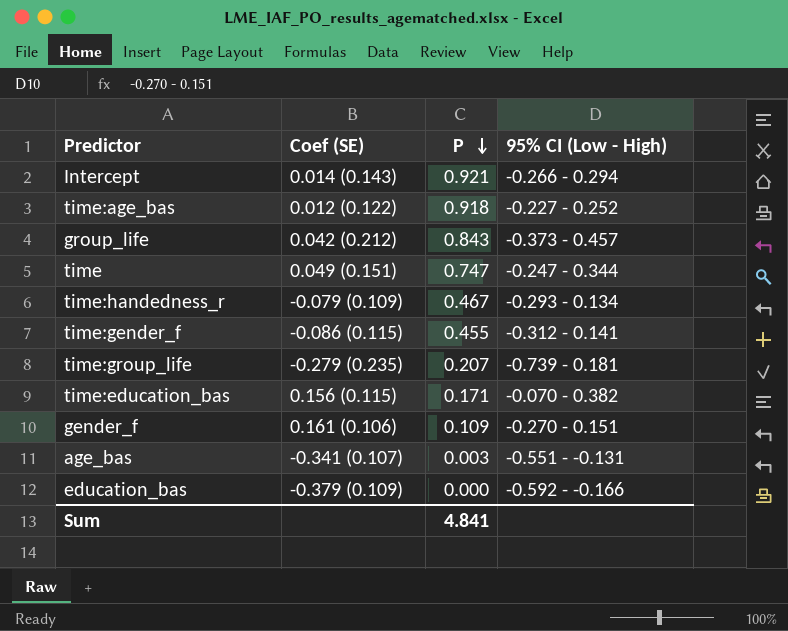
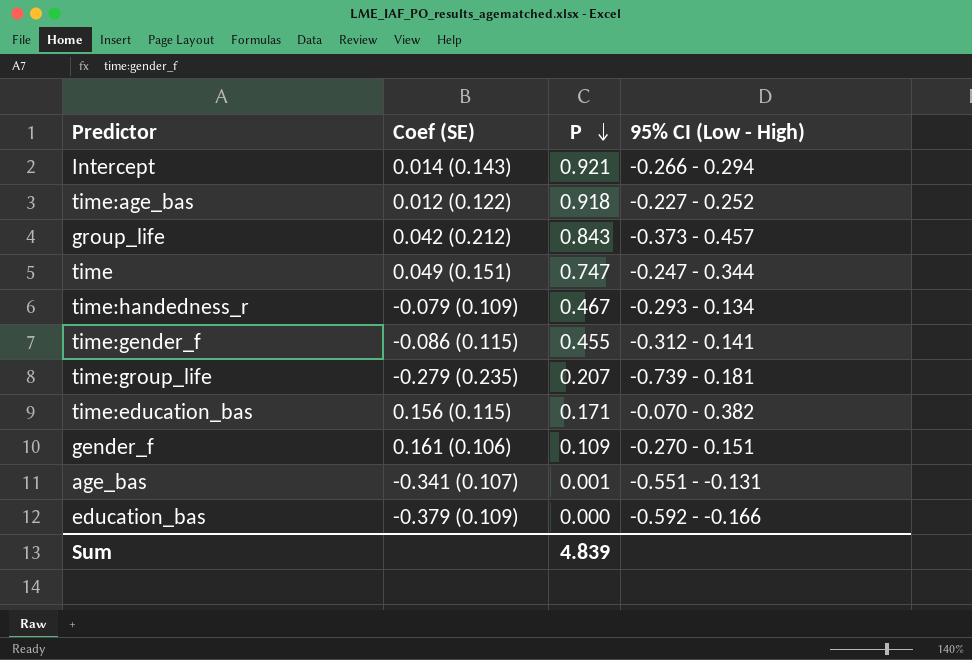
age_bas | P: 0.003 -> 0.001
Sum | P: 4.841 -> 4.839

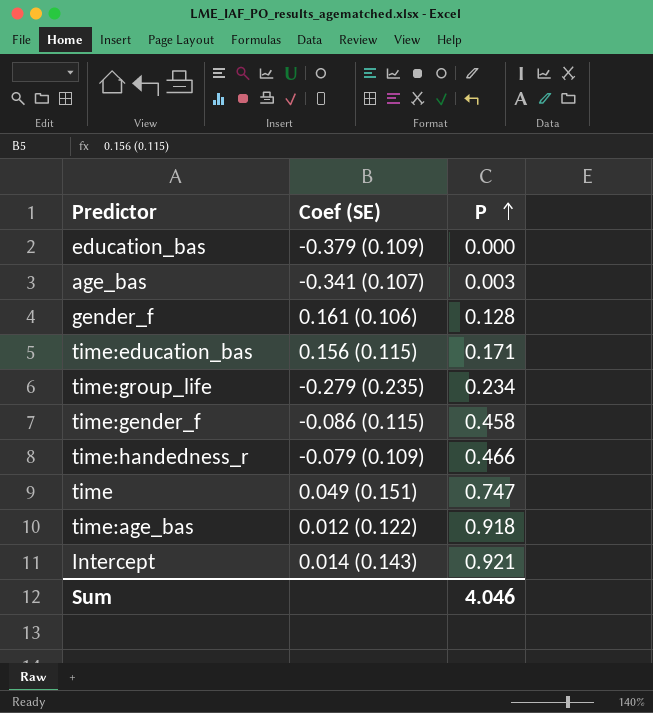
row order: P descending -> P ascending
column 95% CI (Low - High) | position: 4 -> none
row group_life: 0.042 (0.212) | 0.843 | -0.373 - 0.457 -> none
age_bas | P: 0.001 -> 0.003
gender_f | P: 0.109 -> 0.128
time:group_life | P: 0.207 -> 0.234
time:gender_f | P: 0.455 -> 0.458
time:handedness_r | P: 0.467 -> 0.466
Sum | P: 4.839 -> 4.046

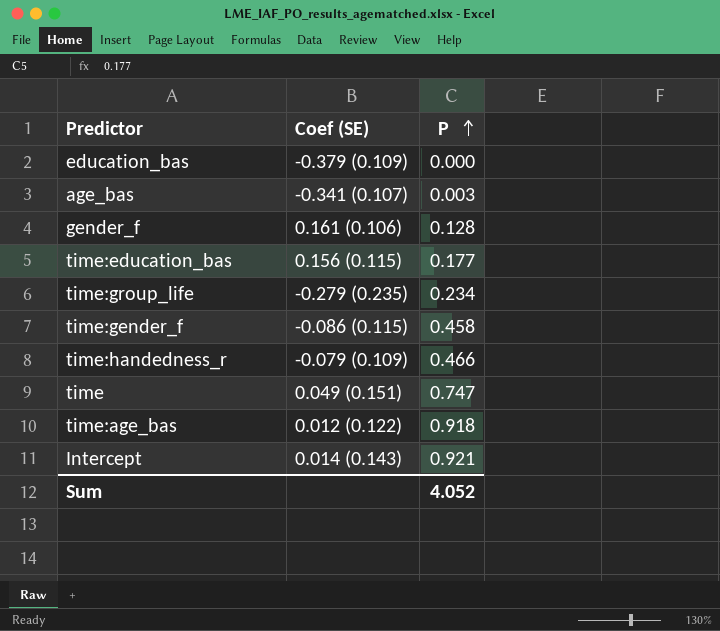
time:education_bas | P: 0.171 -> 0.177
Sum | P: 4.046 -> 4.052

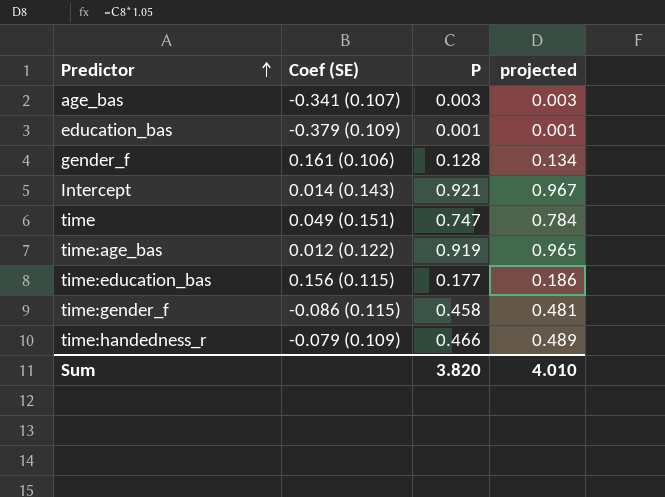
row order: P ascending -> Predictor ascending
column projected | formula: none -> [P] * 1.05
row time:group_life: -0.279 (0.235) | 0.234 -> none
education_bas | P: 0.000 -> 0.001
time:age_bas | P: 0.918 -> 0.919
Sum | P: 4.052 -> 3.820

